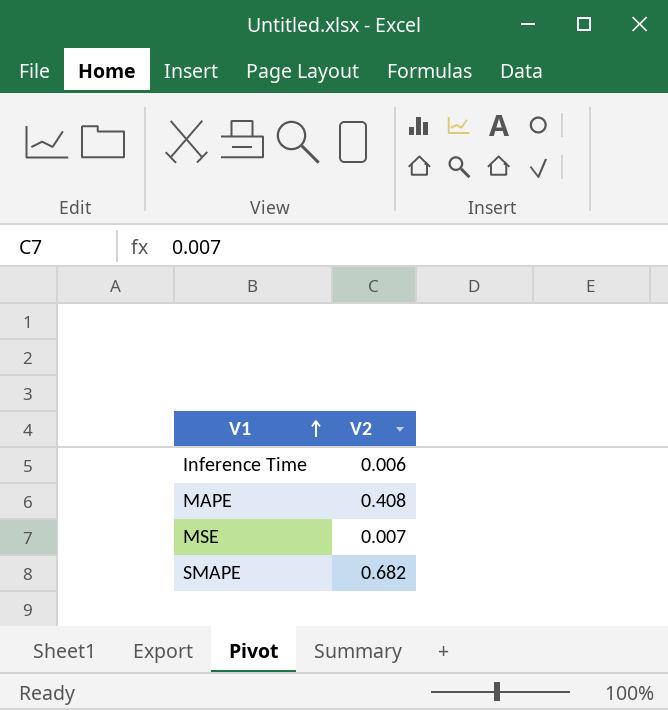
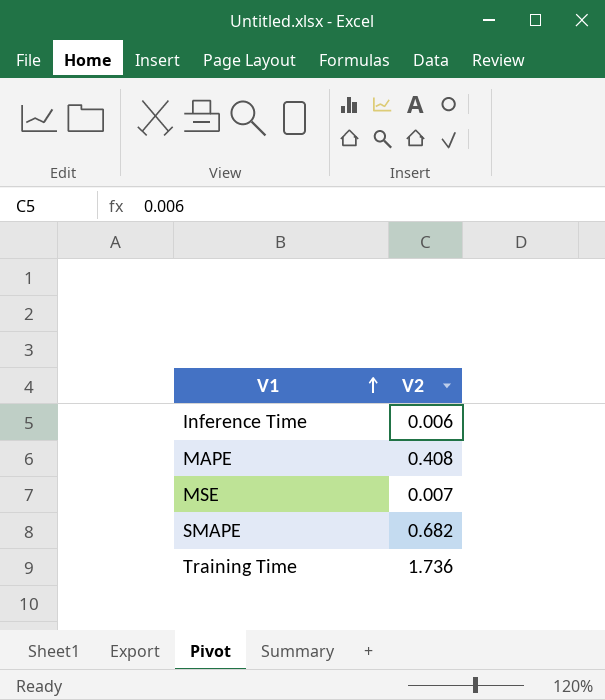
row Training Time: none -> 1.736

